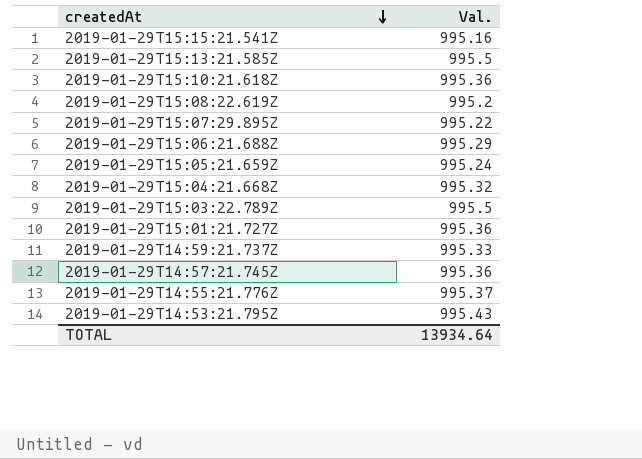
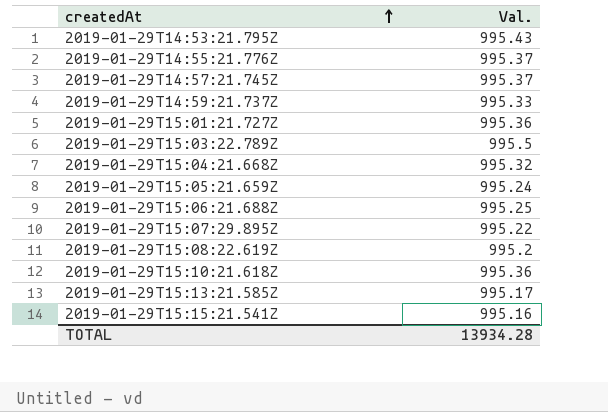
row order: createdAt descending -> createdAt ascending
2019-01-29T14:57:21.745Z | Val.: 995.36 -> 995.37
2019-01-29T15:06:21.688Z | Val.: 995.29 -> 995.25
2019-01-29T15:13:21.585Z | Val.: 995.5 -> 995.17
TOTAL | Val.: 13934.64 -> 13934.28

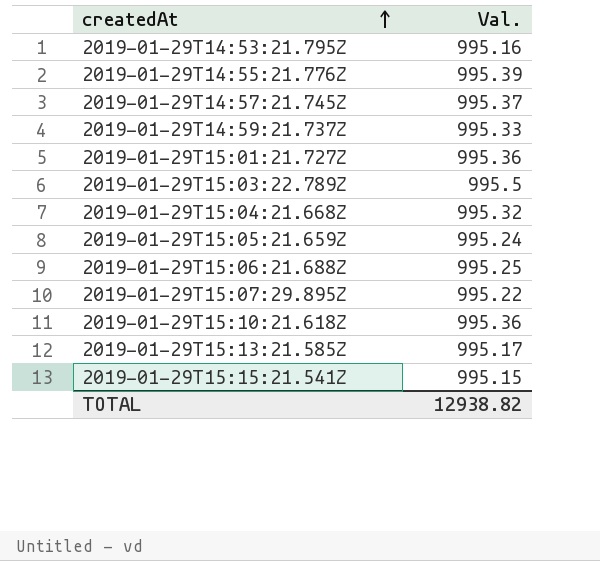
row 2019-01-29T15:08:22.619Z: 995.2 -> none
2019-01-29T14:53:21.795Z | Val.: 995.43 -> 995.16
2019-01-29T14:55:21.776Z | Val.: 995.37 -> 995.39
2019-01-29T15:15:21.541Z | Val.: 995.16 -> 995.15
TOTAL | Val.: 13934.28 -> 12938.82

